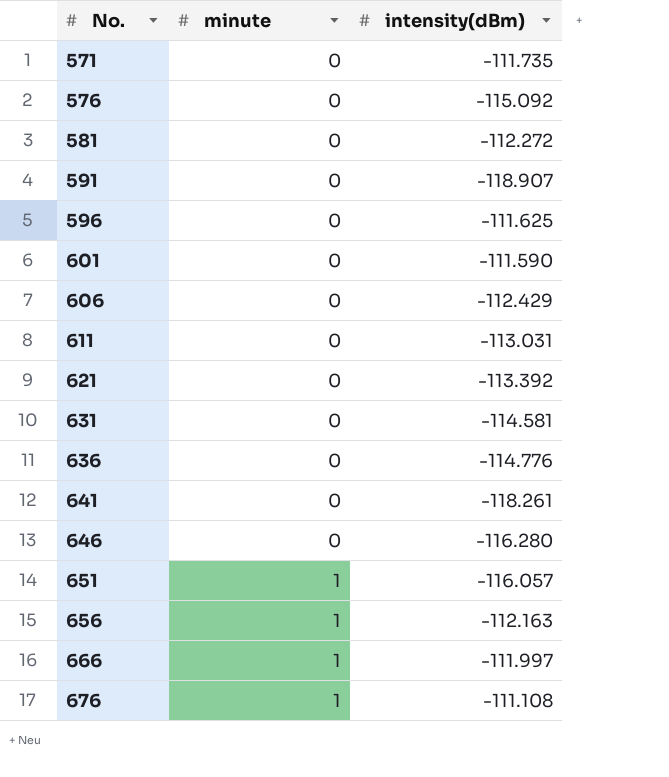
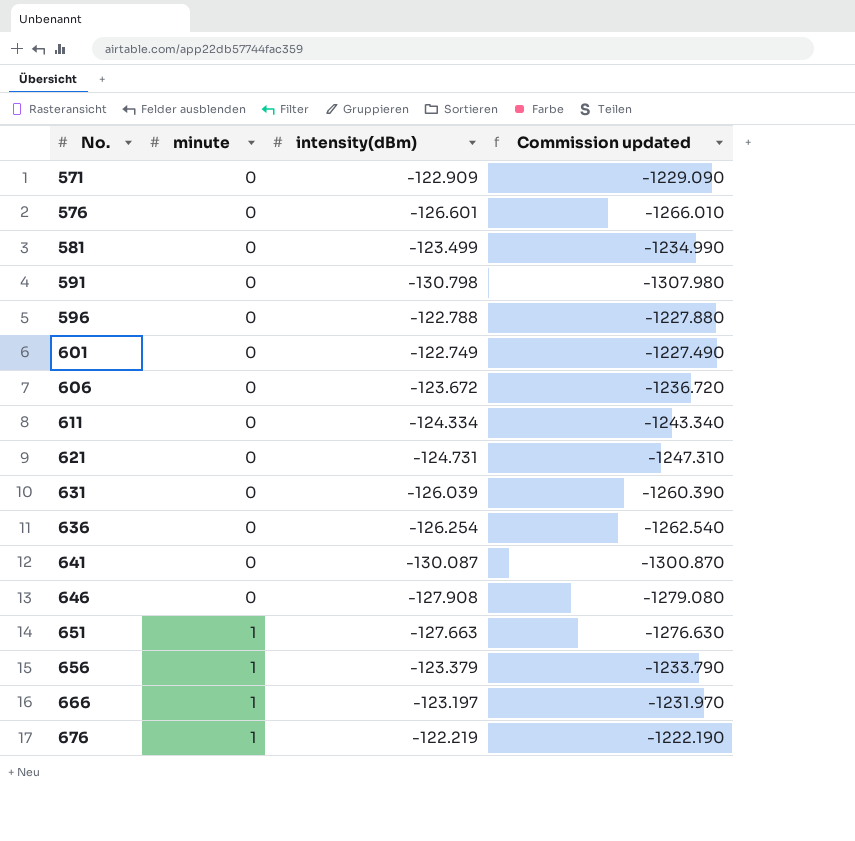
column Commission updated | formula: none -> [intensity(dBm)] * 10
571 | intensity(dBm): -111.735 -> -122.909
576 | intensity(dBm): -115.092 -> -126.601
581 | intensity(dBm): -112.272 -> -123.499
591 | intensity(dBm): -118.907 -> -130.798
596 | intensity(dBm): -111.625 -> -122.788
601 | intensity(dBm): -111.590 -> -122.749
606 | intensity(dBm): -112.429 -> -123.672
611 | intensity(dBm): -113.031 -> -124.334
621 | intensity(dBm): -113.392 -> -124.731
631 | intensity(dBm): -114.581 -> -126.039
636 | intensity(dBm): -114.776 -> -126.254
641 | intensity(dBm): -118.261 -> -130.087
646 | intensity(dBm): -116.280 -> -127.908
651 | intensity(dBm): -116.057 -> -127.663
656 | intensity(dBm): -112.163 -> -123.379
666 | intensity(dBm): -111.997 -> -123.197
676 | intensity(dBm): -111.108 -> -122.219

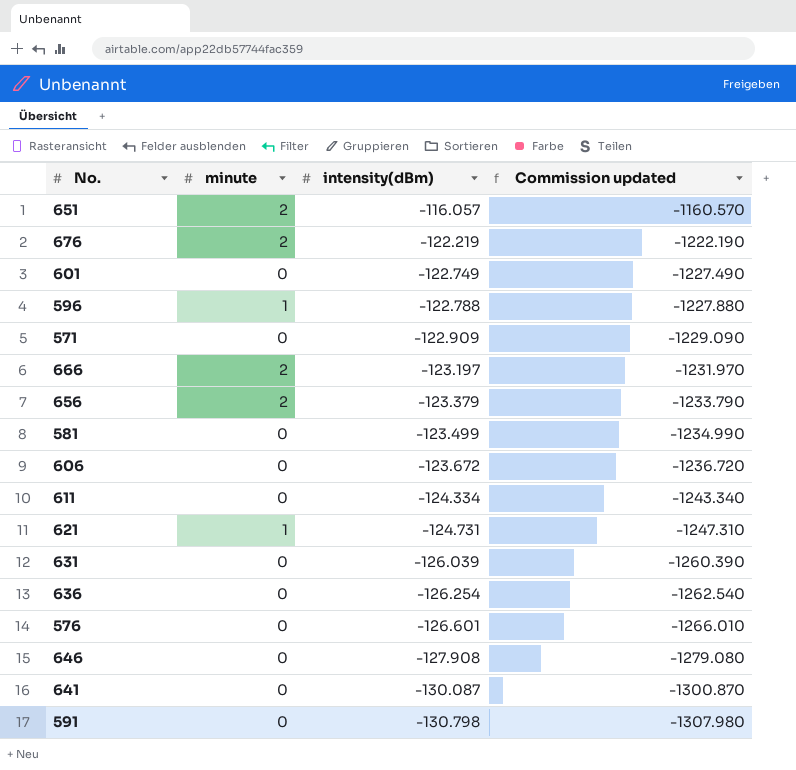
row order: No. ascending -> intensity(dBm) descending
651 | minute: 1 -> 2
651 | intensity(dBm): -127.663 -> -116.057
651 | Commission updated: -1276.630 -> -1160.570
676 | minute: 1 -> 2
596 | minute: 0 -> 1
666 | minute: 1 -> 2
656 | minute: 1 -> 2
621 | minute: 0 -> 1

